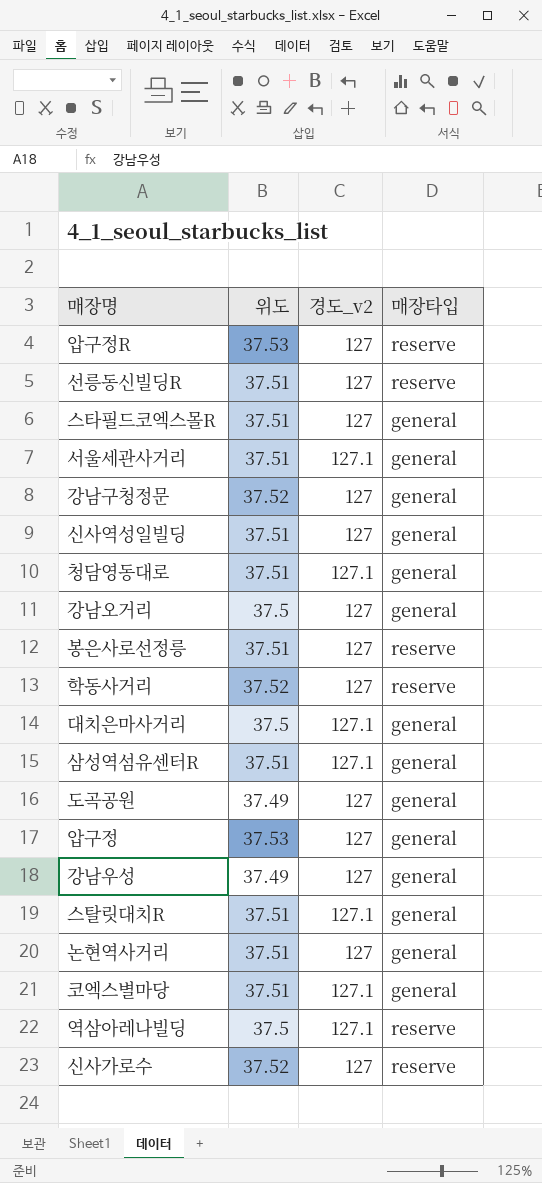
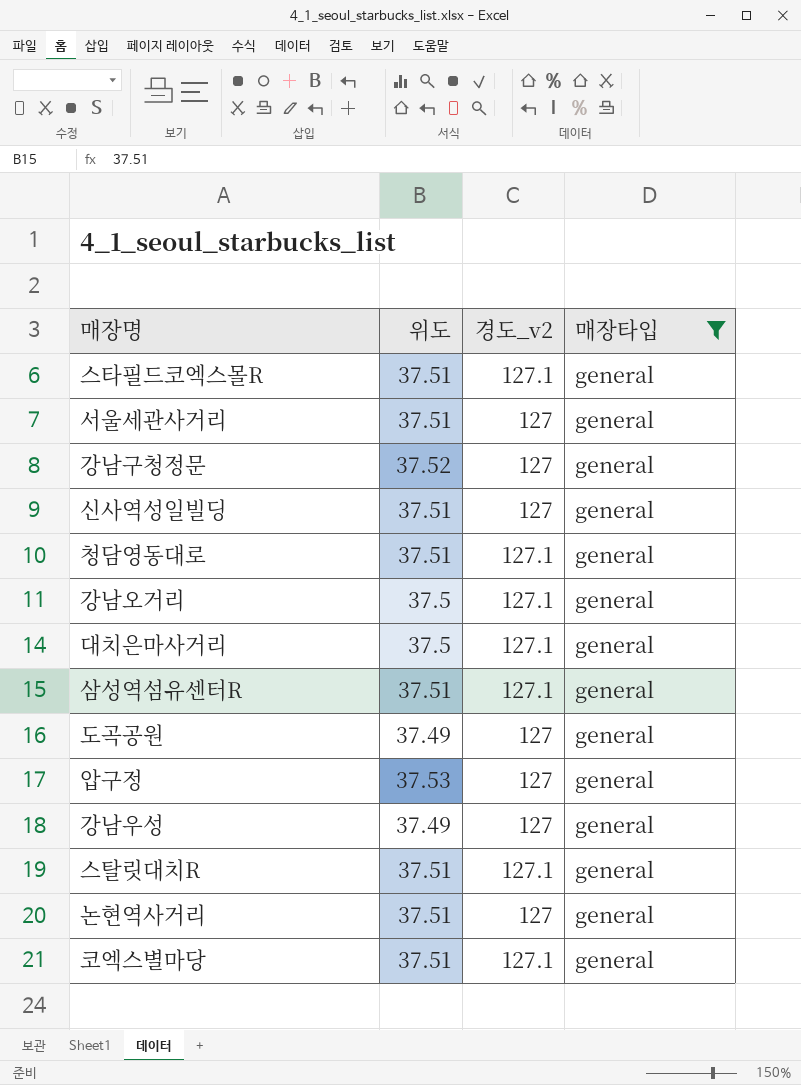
filter: none -> 매장타입 = general
스타필드코엑스몰R | 경도_v2: 127 -> 127.1
서울세관사거리 | 경도_v2: 127.1 -> 127
강남오거리 | 경도_v2: 127 -> 127.1

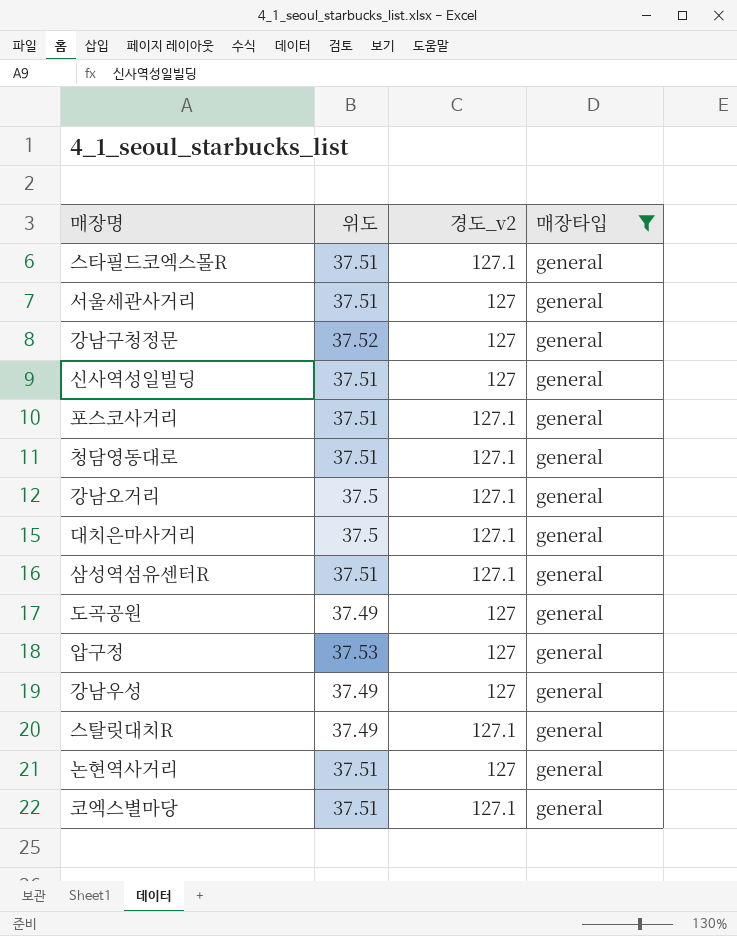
row 포스코사거리: none -> 37.51 | 127.1 | general
스탈릿대치R | 위도: 37.51 -> 37.49

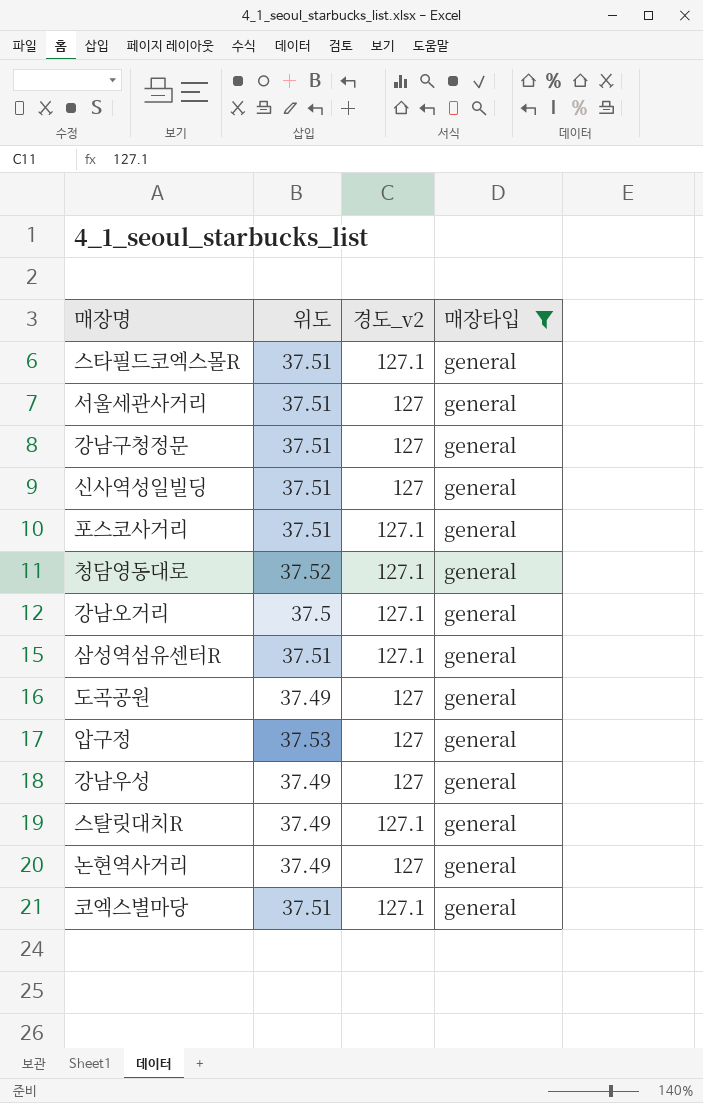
row 대치은마사거리: 37.5 | 127.1 | general -> none
강남구청정문 | 위도: 37.52 -> 37.51
청담영동대로 | 위도: 37.51 -> 37.52
논현역사거리 | 위도: 37.51 -> 37.49

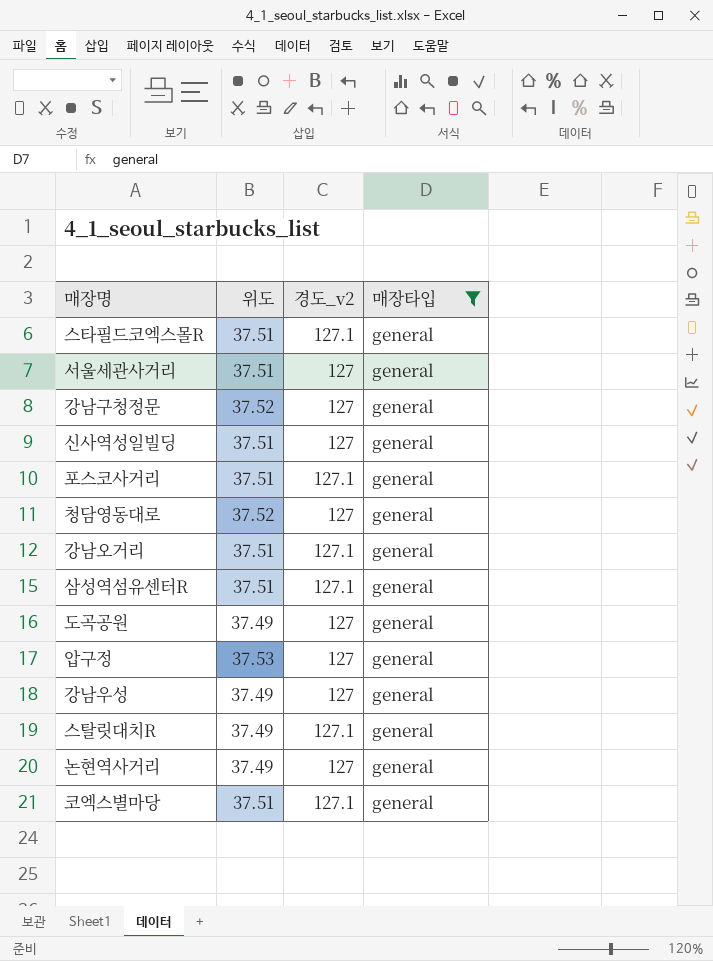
강남구청정문 | 위도: 37.51 -> 37.52
청담영동대로 | 경도_v2: 127.1 -> 127
강남오거리 | 위도: 37.5 -> 37.51

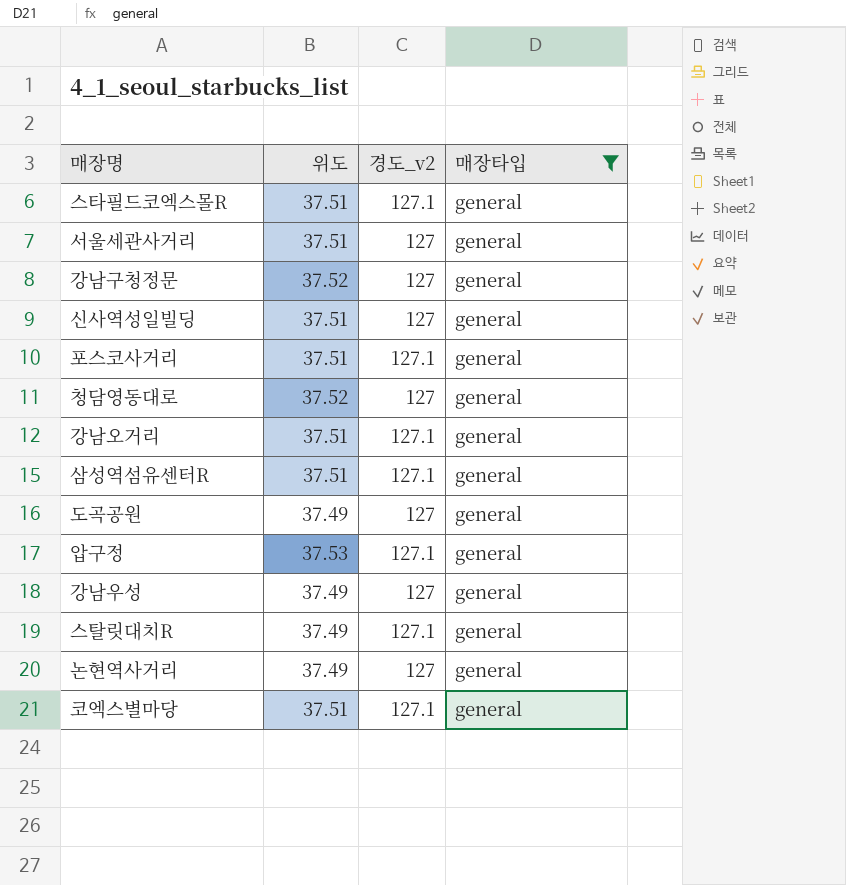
압구정 | 경도_v2: 127 -> 127.1

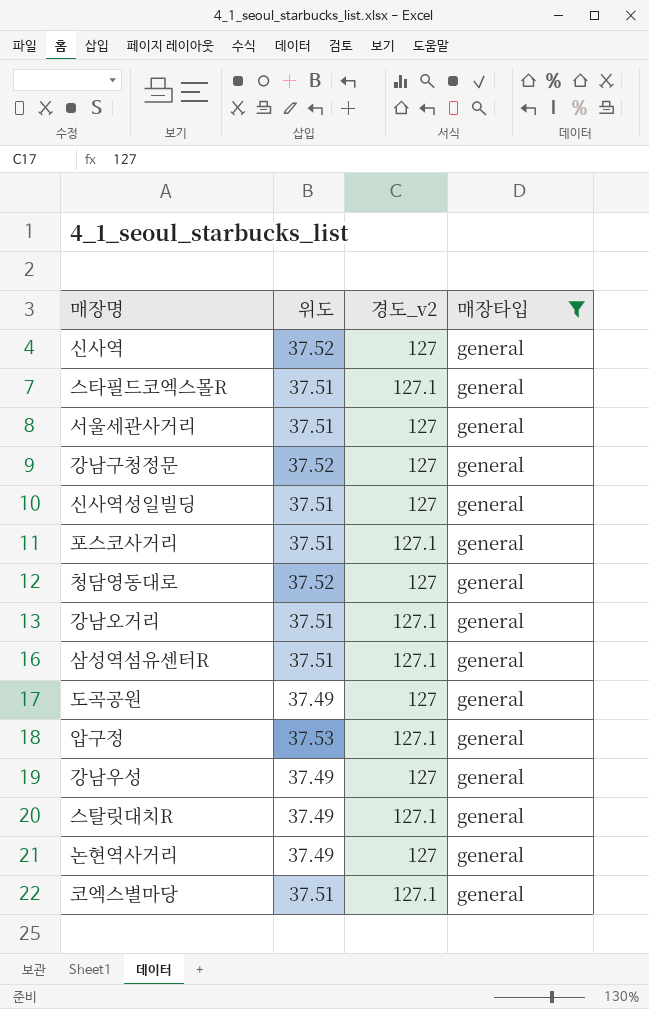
row 신사역: none -> 37.52 | 127 | general

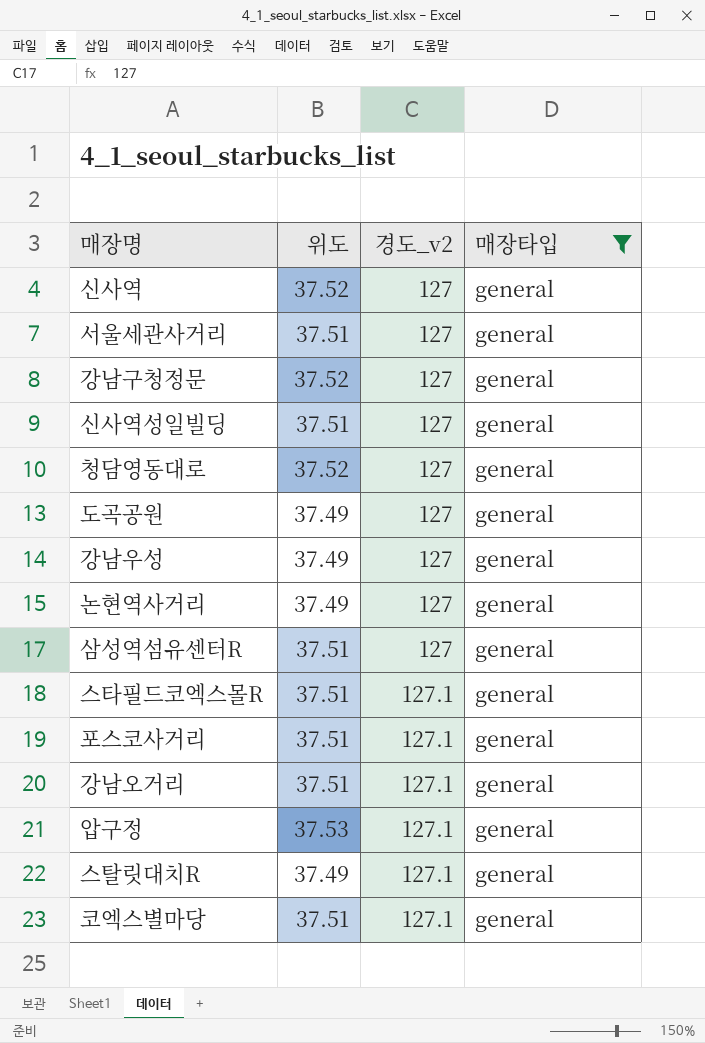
row order: none -> 경도_v2 ascending
삼성역섬유센터R | 경도_v2: 127.1 -> 127

